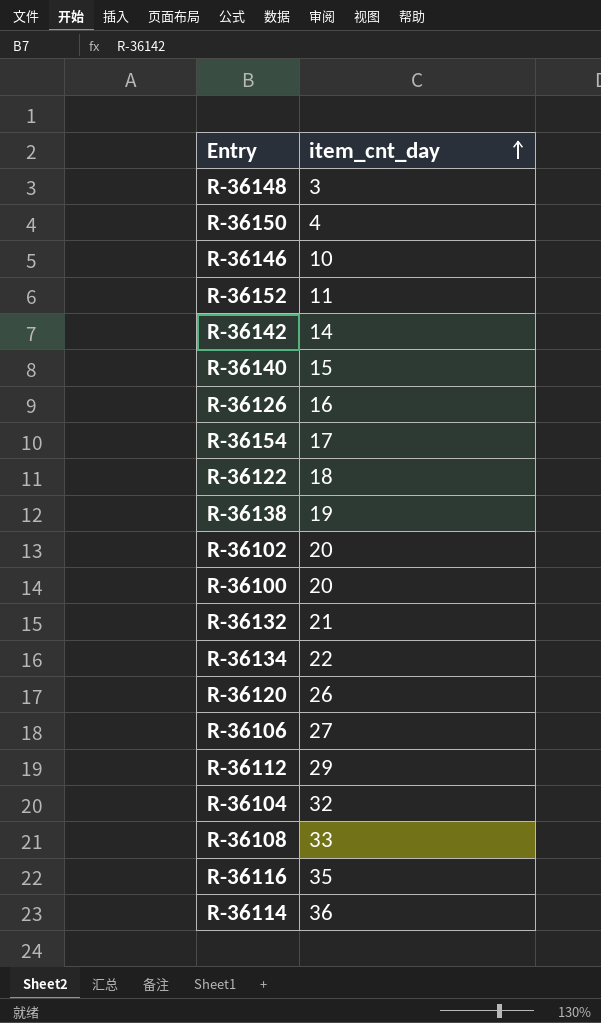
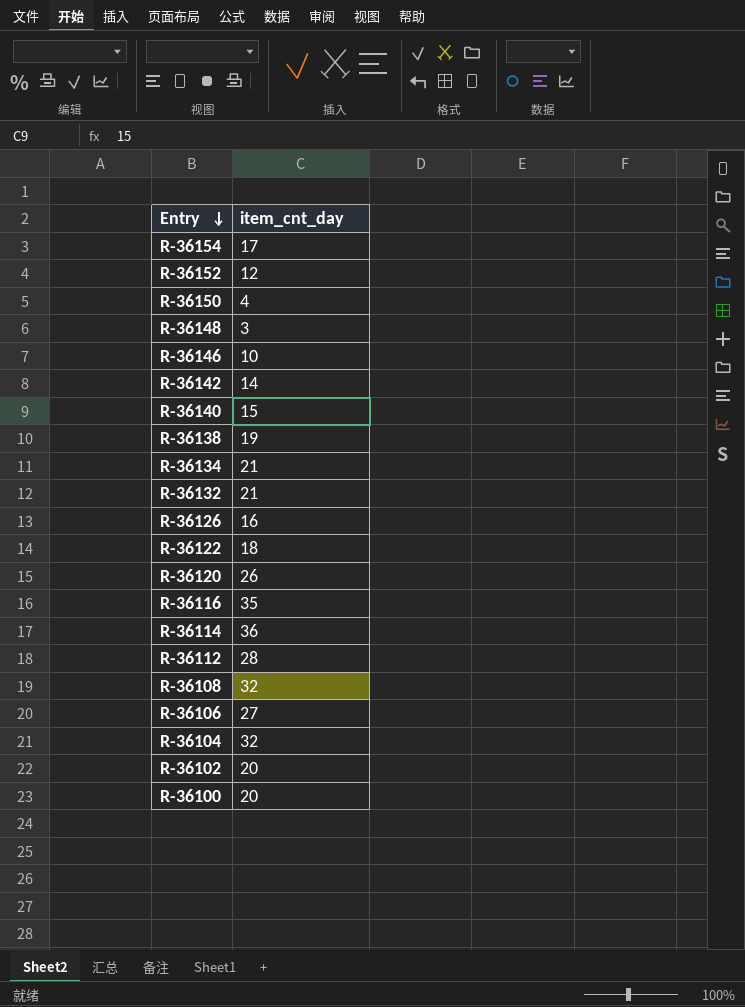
row order: item_cnt_day ascending -> Entry descending
R-36152 | item_cnt_day: 11 -> 12
R-36134 | item_cnt_day: 22 -> 21
R-36112 | item_cnt_day: 29 -> 28
R-36108 | item_cnt_day: 33 -> 32

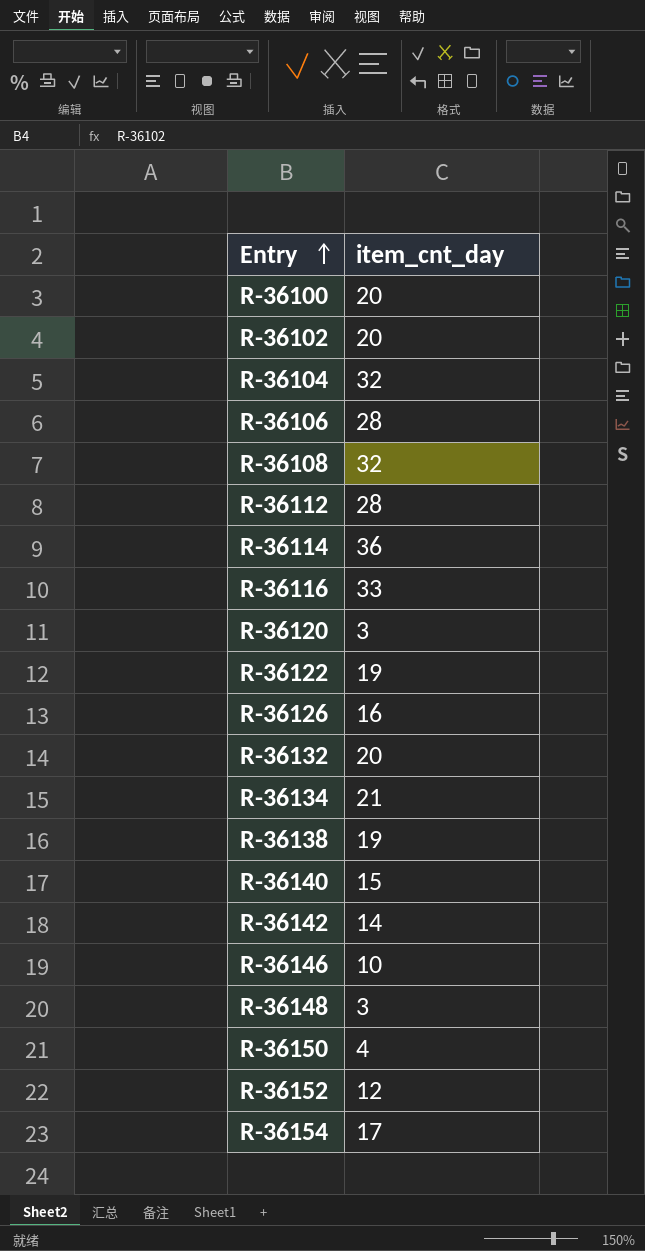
row order: Entry descending -> Entry ascending
R-36106 | item_cnt_day: 27 -> 28
R-36116 | item_cnt_day: 35 -> 33
R-36120 | item_cnt_day: 26 -> 3
R-36122 | item_cnt_day: 18 -> 19
R-36132 | item_cnt_day: 21 -> 20

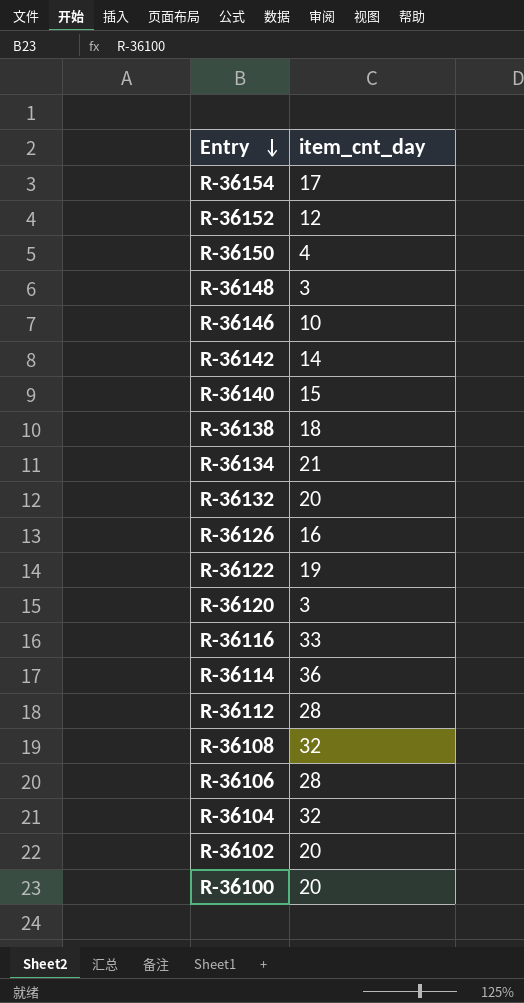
row order: Entry ascending -> Entry descending
R-36138 | item_cnt_day: 19 -> 18

